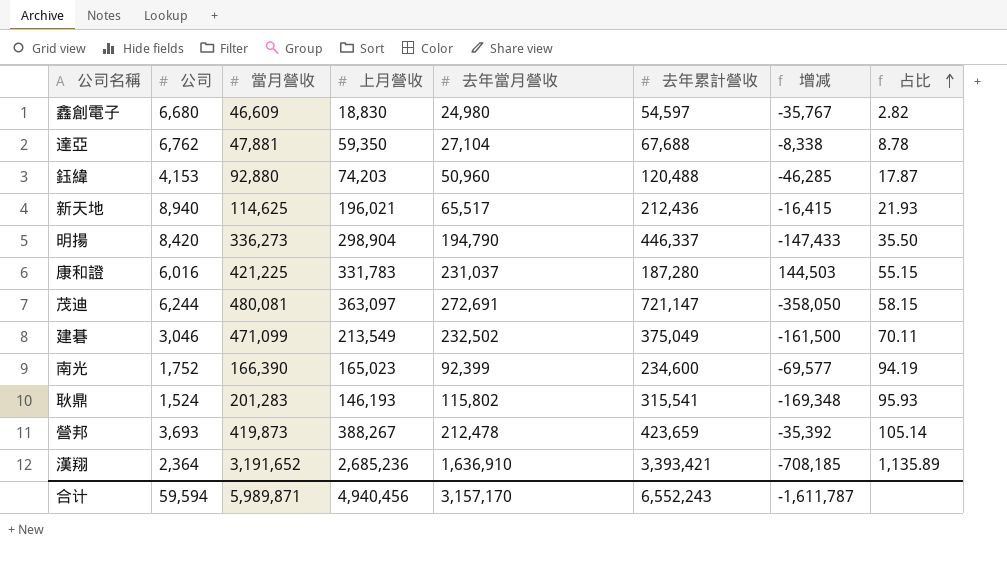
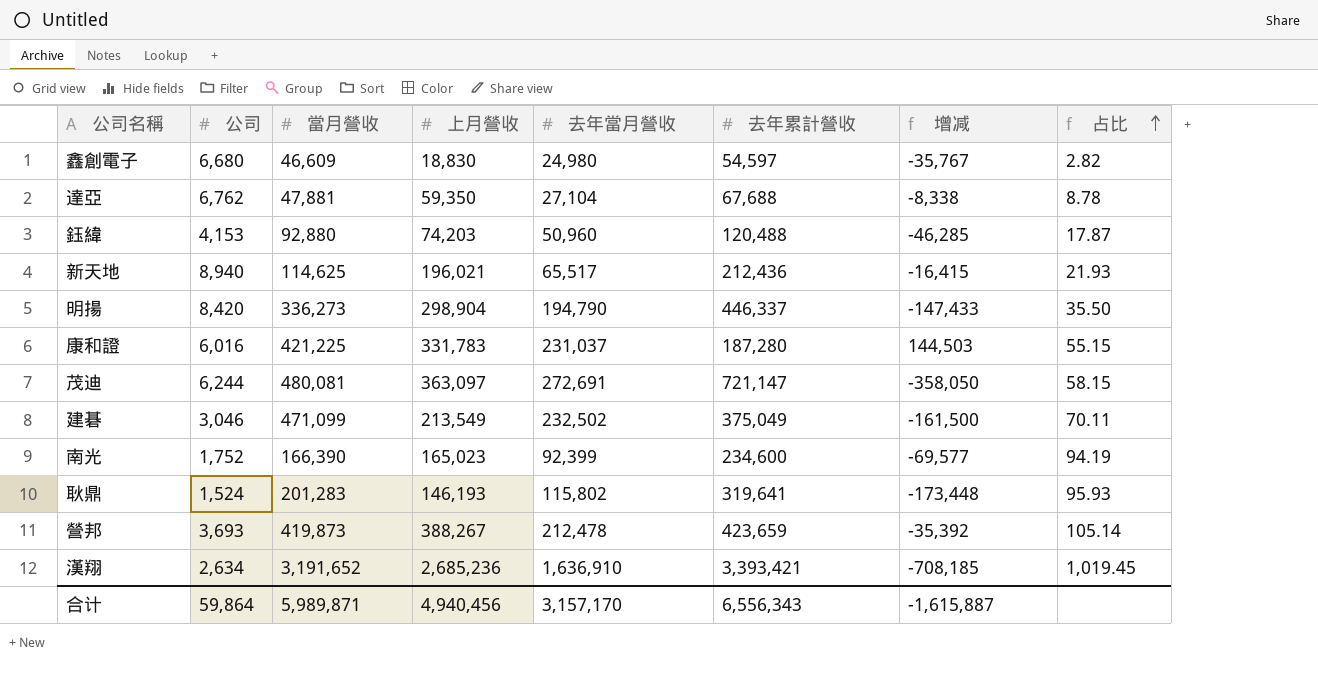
耿鼎 | 去年累計營收: 315,541 -> 319,641
耿鼎 | 增减: -169,348 -> -173,448
漢翔 | 公司: 2,364 -> 2,634
漢翔 | 占比: 1,135.89 -> 1,019.45
合计 | 公司: 59,594 -> 59,864
合计 | 去年累計營收: 6,552,243 -> 6,556,343
合计 | 增减: -1,611,787 -> -1,615,887

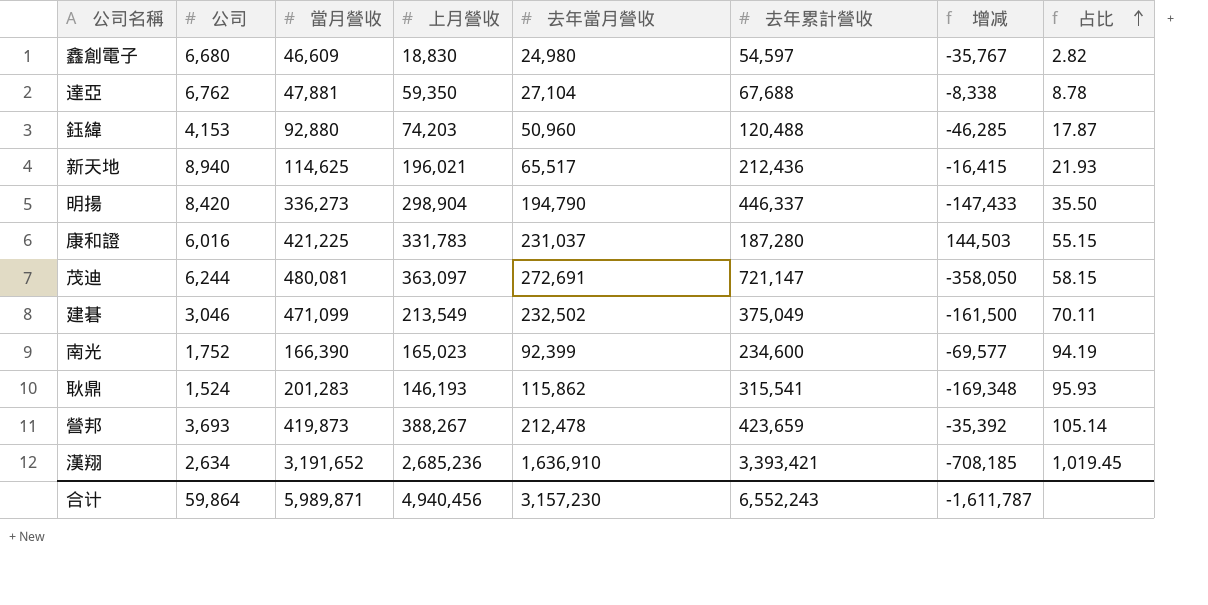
耿鼎 | 去年當月營收: 115,802 -> 115,862
耿鼎 | 去年累計營收: 319,641 -> 315,541
耿鼎 | 增减: -173,448 -> -169,348
合计 | 去年當月營收: 3,157,170 -> 3,157,230
合计 | 去年累計營收: 6,556,343 -> 6,552,243
合计 | 增减: -1,615,887 -> -1,611,787

